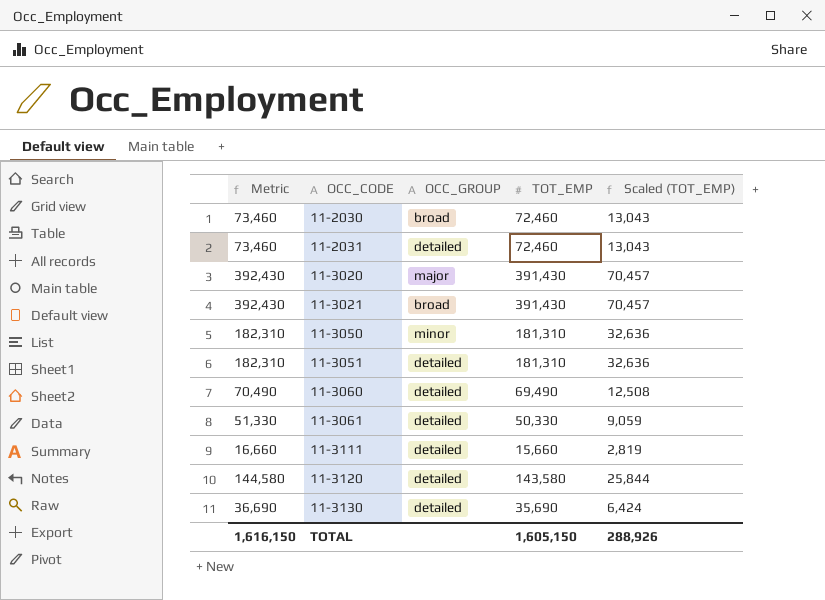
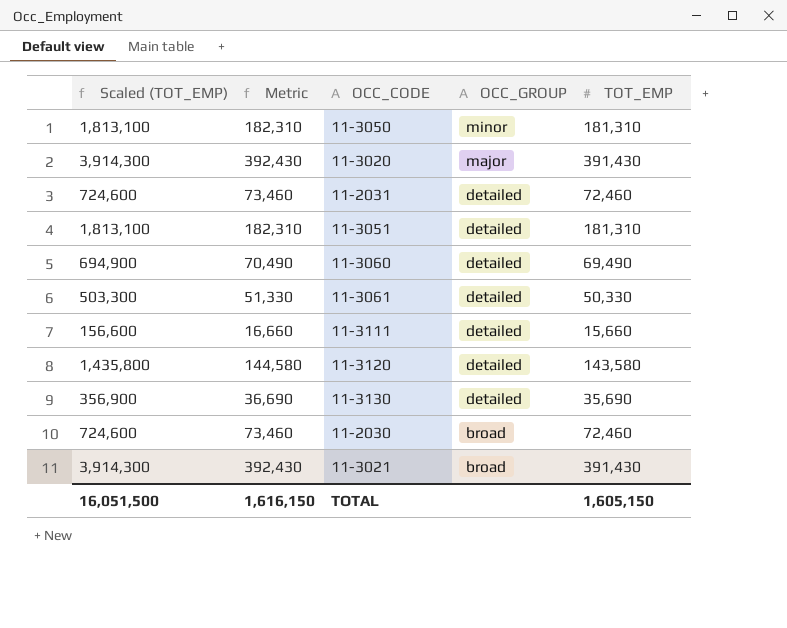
row order: OCC_CODE ascending -> OCC_GROUP descending
column Scaled (TOT_EMP) | formula: [TOT_EMP] * 0.18 -> [TOT_EMP] * 10
column Scaled (TOT_EMP) | position: 5 -> 1
TOTAL | Scaled (TOT_EMP): 288,926 -> 16,051,500

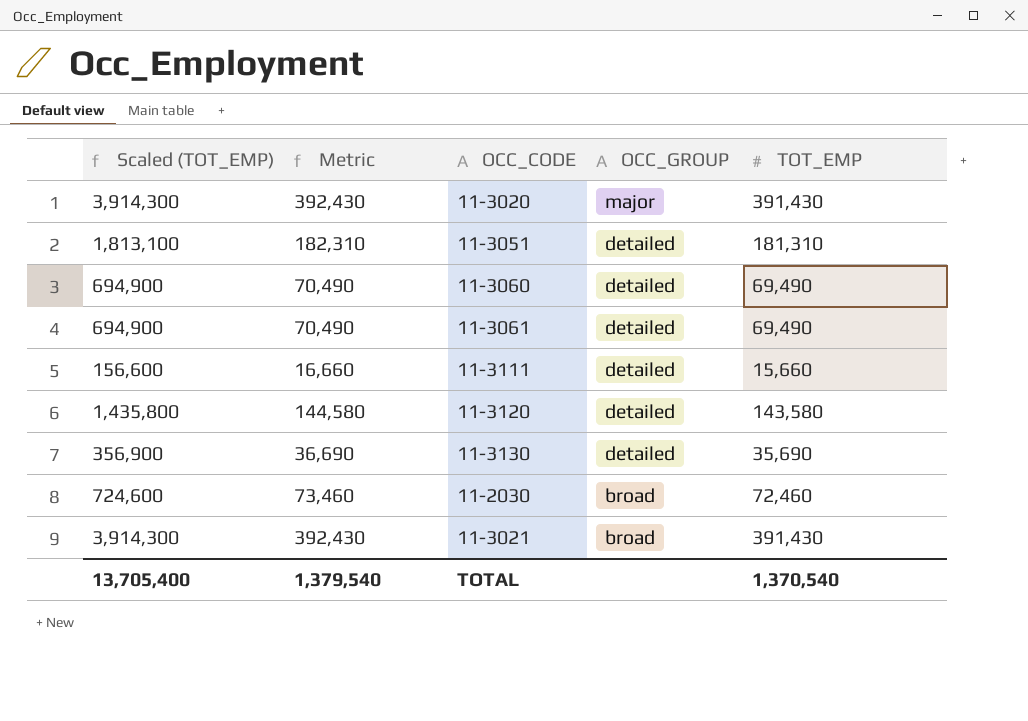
row 11-3050: 1,813,100 | 182,310 | minor | 181,310 -> none
row 11-2031: 724,600 | 73,460 | detailed | 72,460 -> none
11-3061 | Scaled (TOT_EMP): 503,300 -> 694,900
11-3061 | Metric: 51,330 -> 70,490
11-3061 | TOT_EMP: 50,330 -> 69,490
TOTAL | Scaled (TOT_EMP): 16,051,500 -> 13,705,400
TOTAL | Metric: 1,616,150 -> 1,379,540
TOTAL | TOT_EMP: 1,605,150 -> 1,370,540

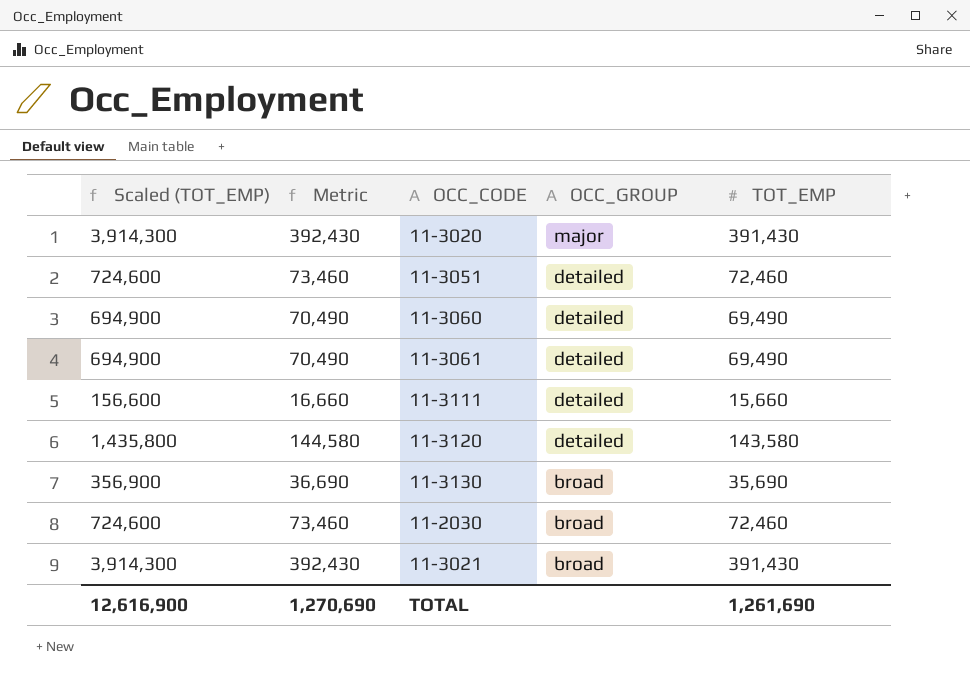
11-3051 | Scaled (TOT_EMP): 1,813,100 -> 724,600
11-3051 | Metric: 182,310 -> 73,460
11-3051 | TOT_EMP: 181,310 -> 72,460
11-3130 | OCC_GROUP: detailed -> broad
TOTAL | Scaled (TOT_EMP): 13,705,400 -> 12,616,900
TOTAL | Metric: 1,379,540 -> 1,270,690
TOTAL | TOT_EMP: 1,370,540 -> 1,261,690

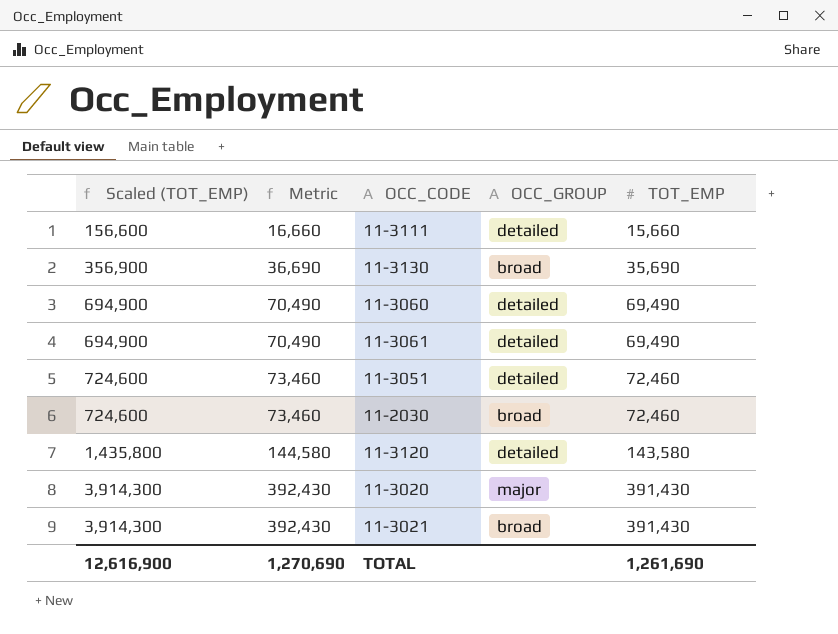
row order: OCC_GROUP descending -> Scaled (TOT_EMP) ascending

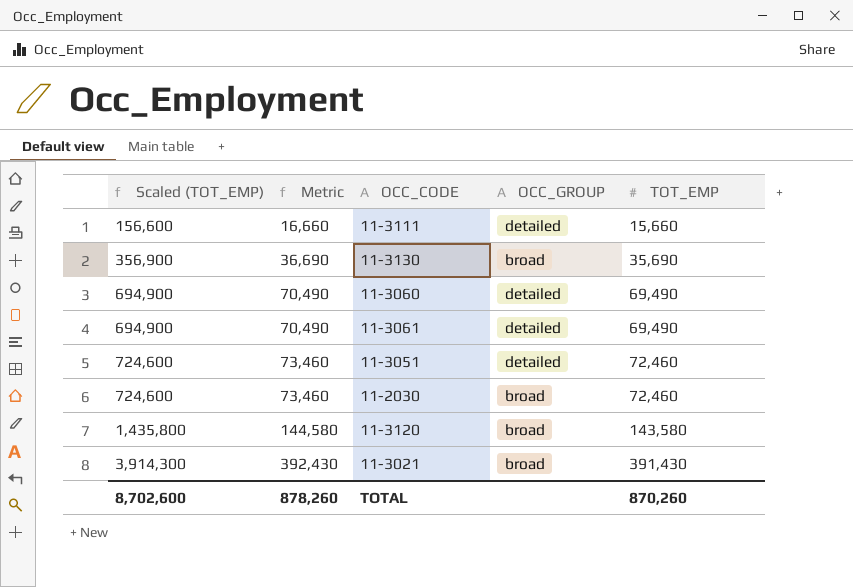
row 11-3020: 3,914,300 | 392,430 | major | 391,430 -> none
11-3120 | OCC_GROUP: detailed -> broad
TOTAL | Scaled (TOT_EMP): 12,616,900 -> 8,702,600
TOTAL | Metric: 1,270,690 -> 878,260
TOTAL | TOT_EMP: 1,261,690 -> 870,260

